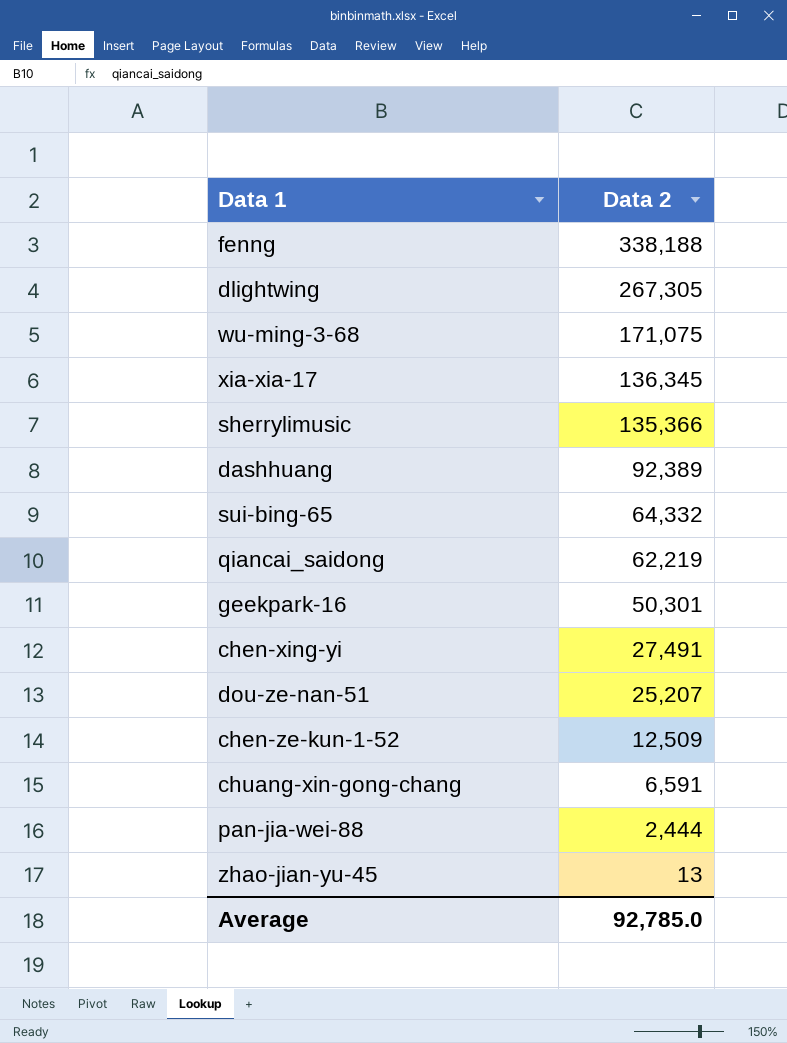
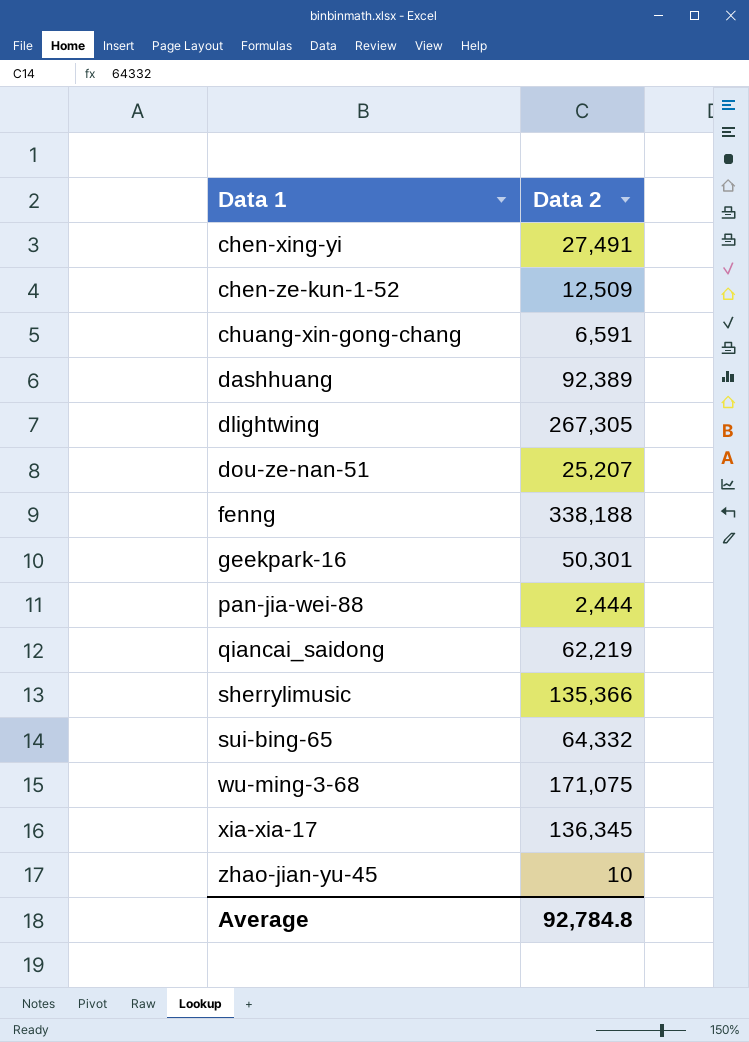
row order: Data 2 descending -> Data 1 ascending
zhao-jian-yu-45 | Data 2: 13 -> 10
Average | Data 2: 92,785.0 -> 92,784.8

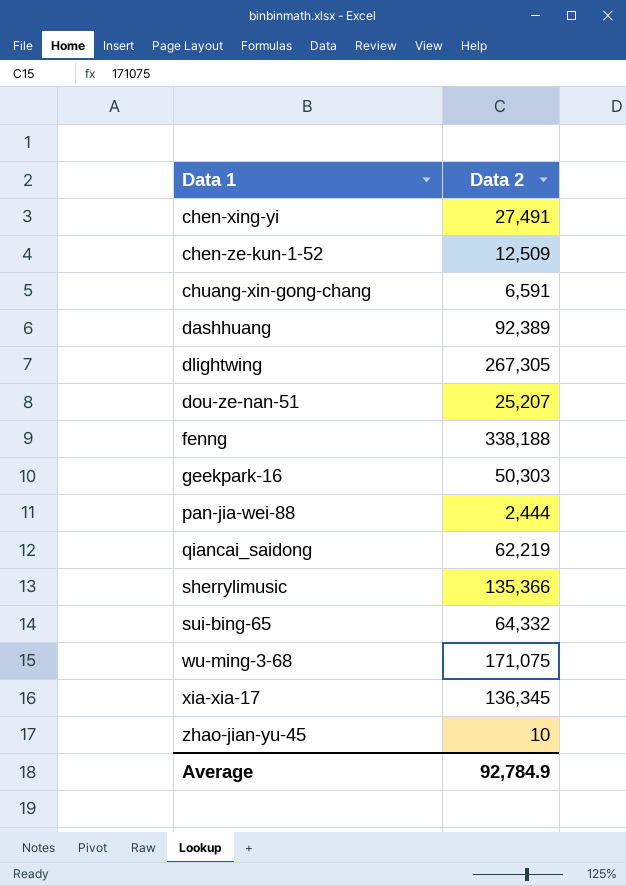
geekpark-16 | Data 2: 50,301 -> 50,303
Average | Data 2: 92,784.8 -> 92,784.9

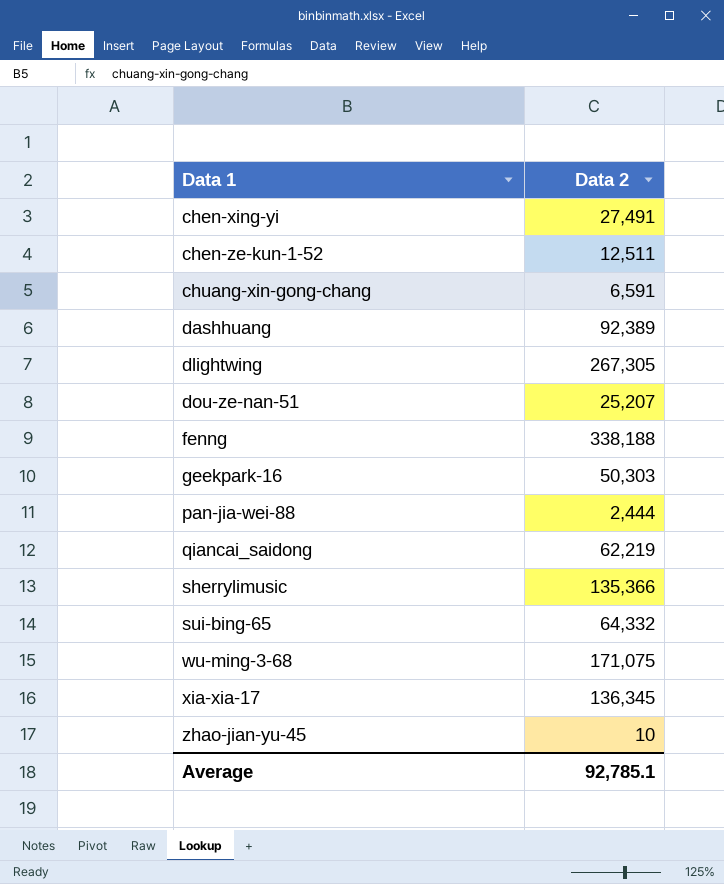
chen-ze-kun-1-52 | Data 2: 12,509 -> 12,511
Average | Data 2: 92,784.9 -> 92,785.1

